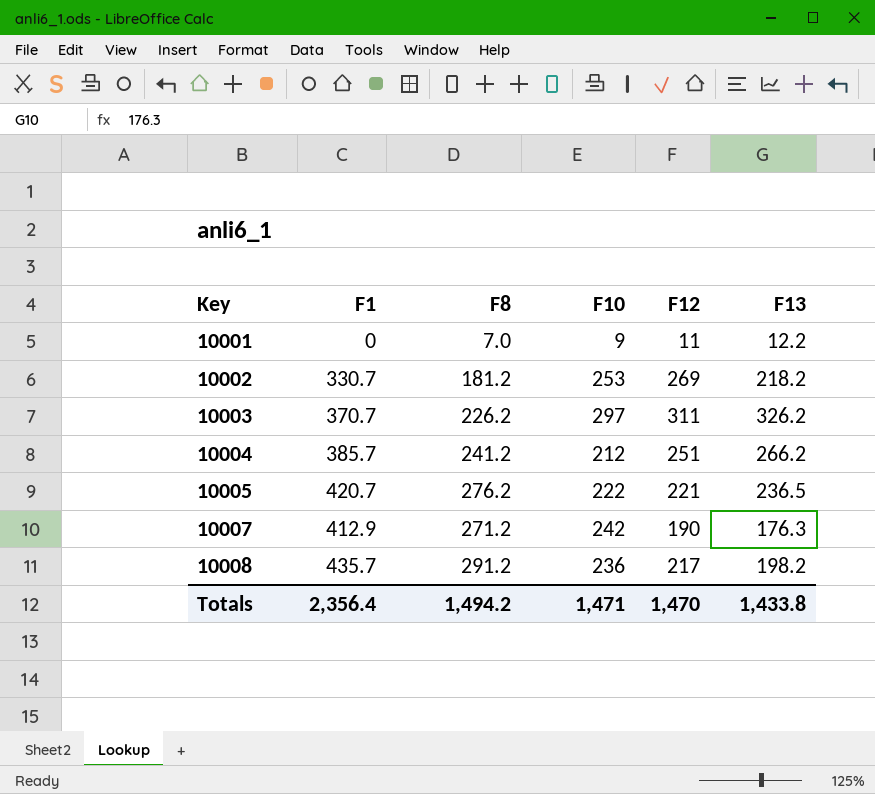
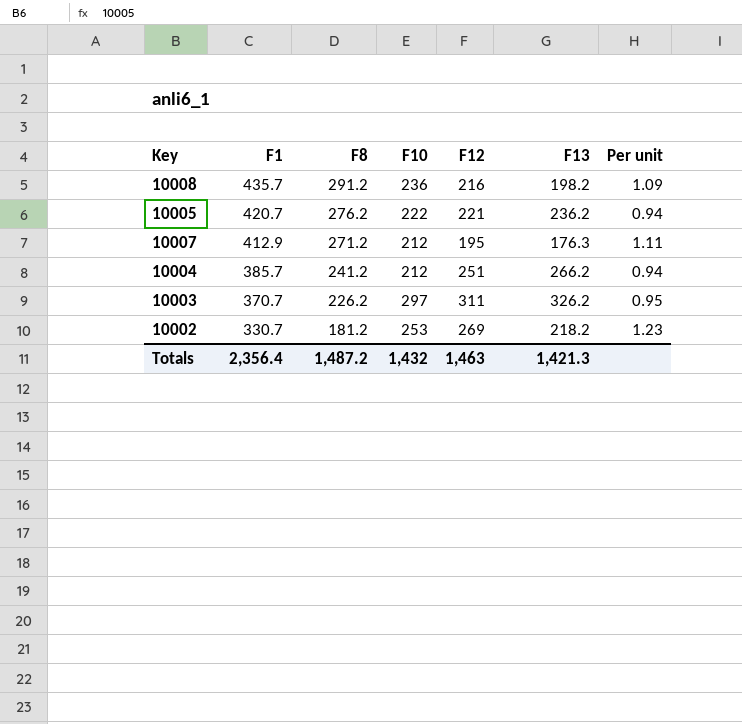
row order: Key ascending -> F1 descending
column Per unit | formula: none -> [F12] / [F13]
row 10001: 0 | 7.0 | 9 | 11 | 12.2 -> none
10008 | F12: 217 -> 216
10005 | F13: 236.5 -> 236.2
10007 | F10: 242 -> 212
10007 | F12: 190 -> 195
Totals | F8: 1,494.2 -> 1,487.2
Totals | F10: 1,471 -> 1,432
Totals | F12: 1,470 -> 1,463
Totals | F13: 1,433.8 -> 1,421.3

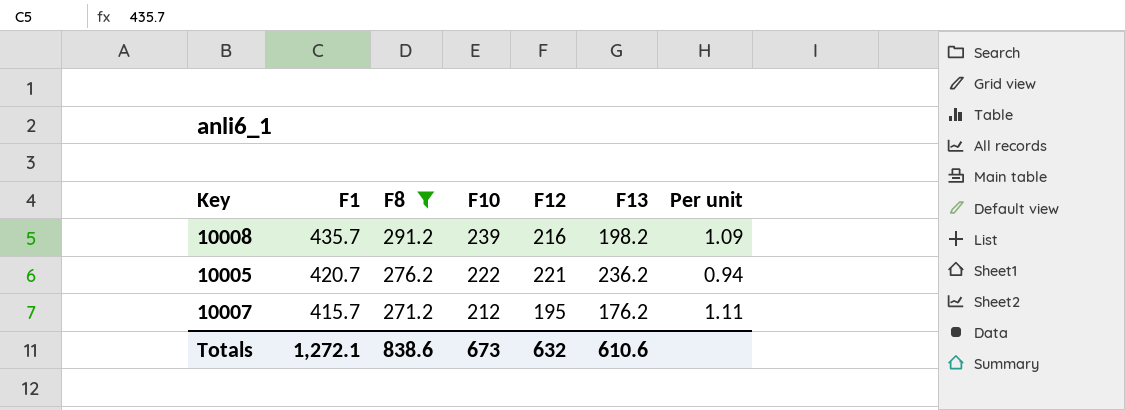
filter: none -> F8 >= 271.2
10008 | F10: 236 -> 239
10007 | F1: 412.9 -> 415.7
10007 | F13: 176.3 -> 176.2
Totals | F1: 2,356.4 -> 1,272.1
Totals | F8: 1,487.2 -> 838.6
Totals | F10: 1,432 -> 673
Totals | F12: 1,463 -> 632
Totals | F13: 1,421.3 -> 610.6

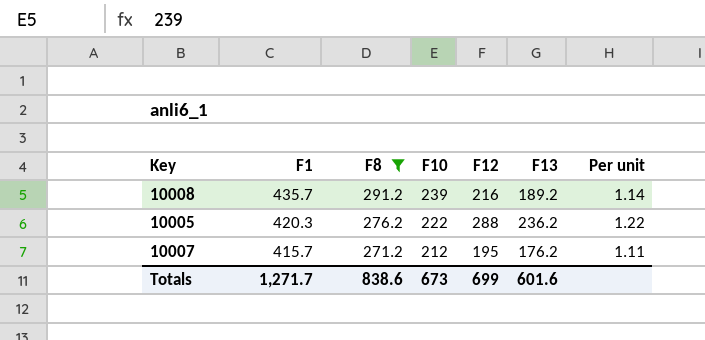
10008 | F13: 198.2 -> 189.2
10008 | Per unit: 1.09 -> 1.14
10005 | F1: 420.7 -> 420.3
10005 | F12: 221 -> 288
10005 | Per unit: 0.94 -> 1.22
Totals | F1: 1,272.1 -> 1,271.7
Totals | F12: 632 -> 699
Totals | F13: 610.6 -> 601.6

